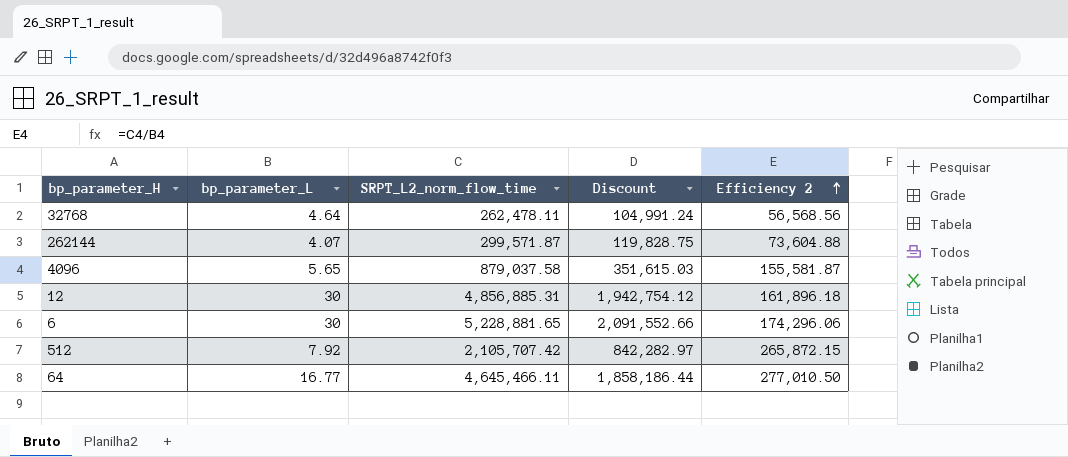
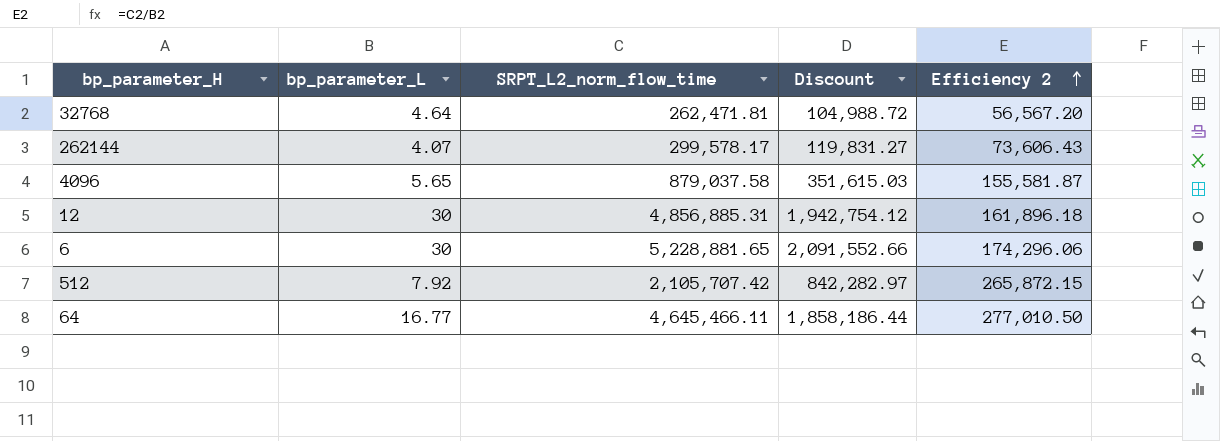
32768 | SRPT_L2_norm_flow_time: 262,478.11 -> 262,471.81
32768 | Discount: 104,991.24 -> 104,988.72
32768 | Efficiency 2: 56,568.56 -> 56,567.20
262144 | SRPT_L2_norm_flow_time: 299,571.87 -> 299,578.17
262144 | Discount: 119,828.75 -> 119,831.27
262144 | Efficiency 2: 73,604.88 -> 73,606.43

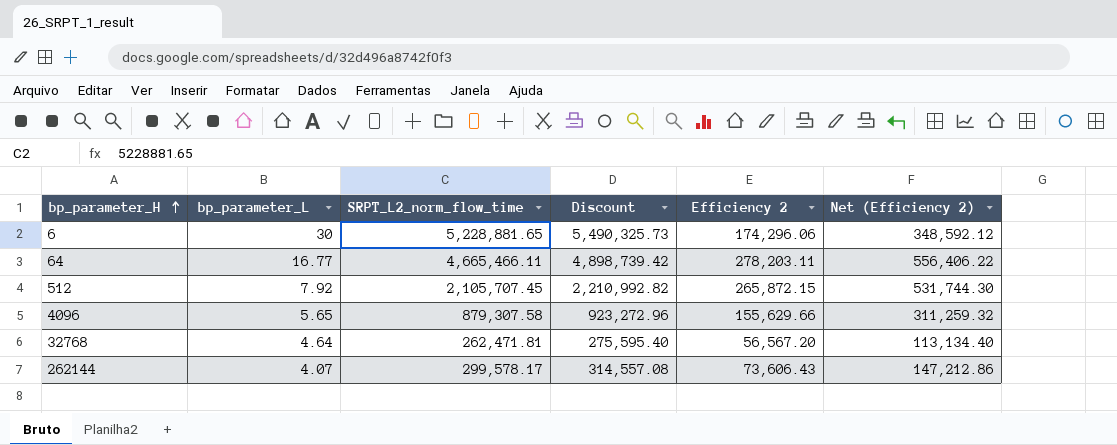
row order: Efficiency 2 ascending -> bp_parameter_H ascending
column Discount | formula: [SRPT_L2_norm_flow_time] * 0.4 -> [SRPT_L2_norm_flow_time] * 1.05
column Net (Efficiency 2) | formula: none -> [Efficiency 2] * 2
row 12: 30 | 4,856,885.31 | 1,942,754.12 | 161,896.18 -> none
64 | SRPT_L2_norm_flow_time: 4,645,466.11 -> 4,665,466.11
64 | Efficiency 2: 277,010.50 -> 278,203.11
512 | SRPT_L2_norm_flow_time: 2,105,707.42 -> 2,105,707.45
4096 | SRPT_L2_norm_flow_time: 879,037.58 -> 879,307.58
4096 | Efficiency 2: 155,581.87 -> 155,629.66

